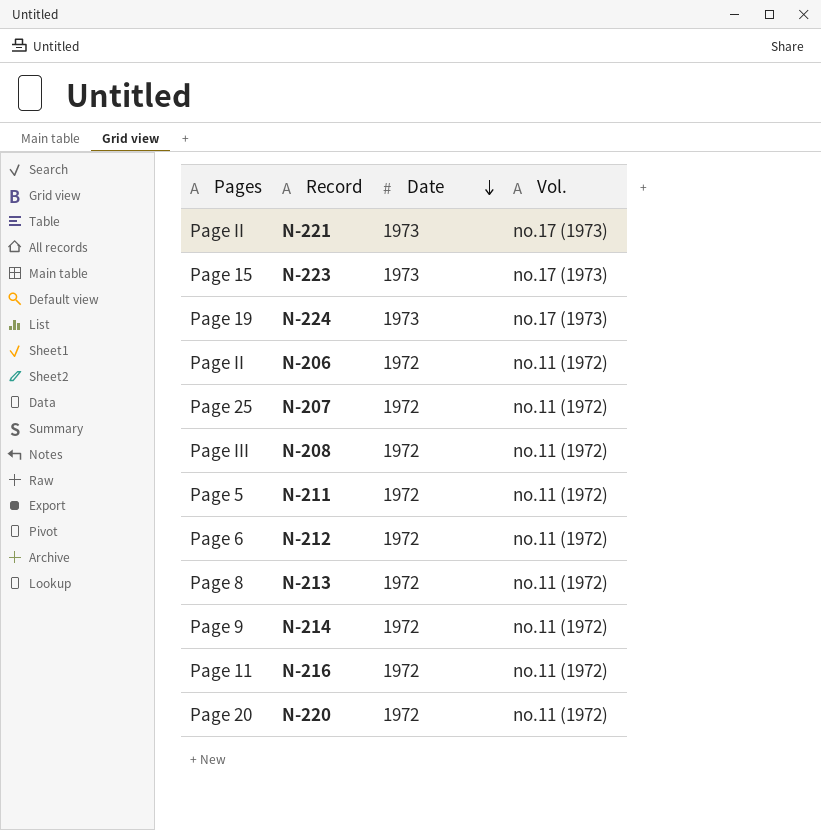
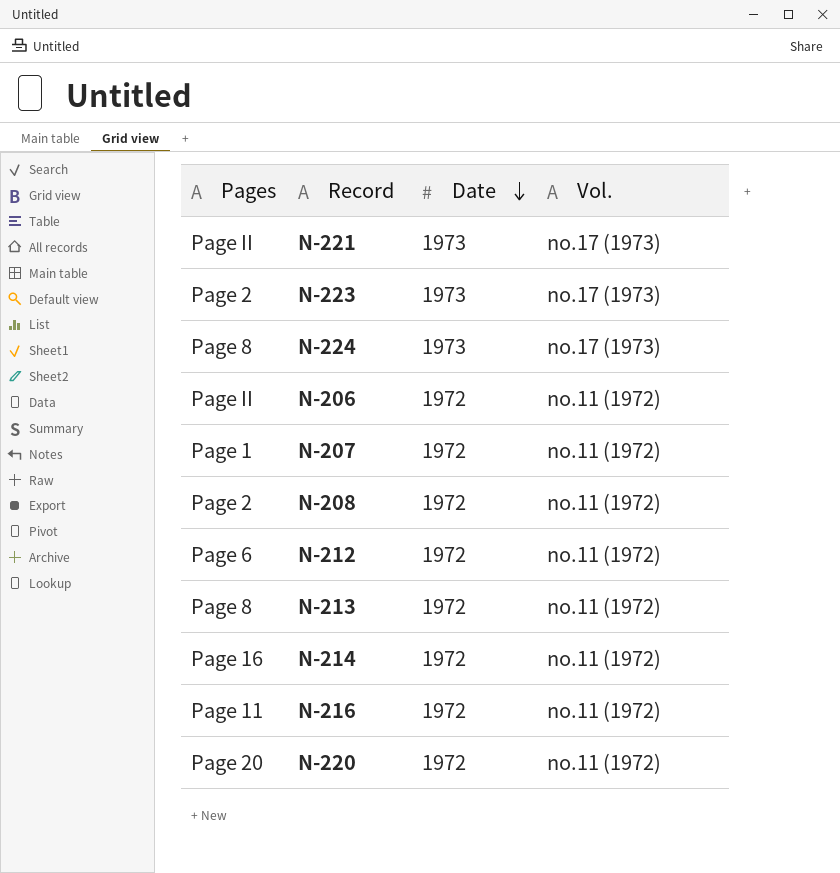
row N-211: Page 5 | 1972 | no.11 (1972) -> none
N-223 | Pages: Page 15 -> Page 2
N-224 | Pages: Page 19 -> Page 8
N-207 | Pages: Page 25 -> Page 1
N-208 | Pages: Page III -> Page 2
N-214 | Pages: Page 9 -> Page 16

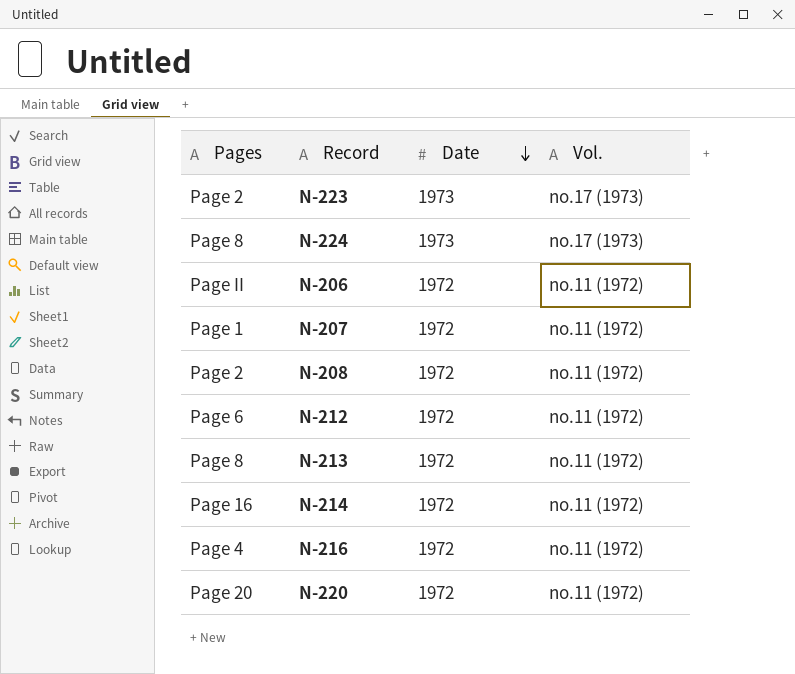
row N-221: Page II | 1973 | no.17 (1973) -> none
N-216 | Pages: Page 11 -> Page 4

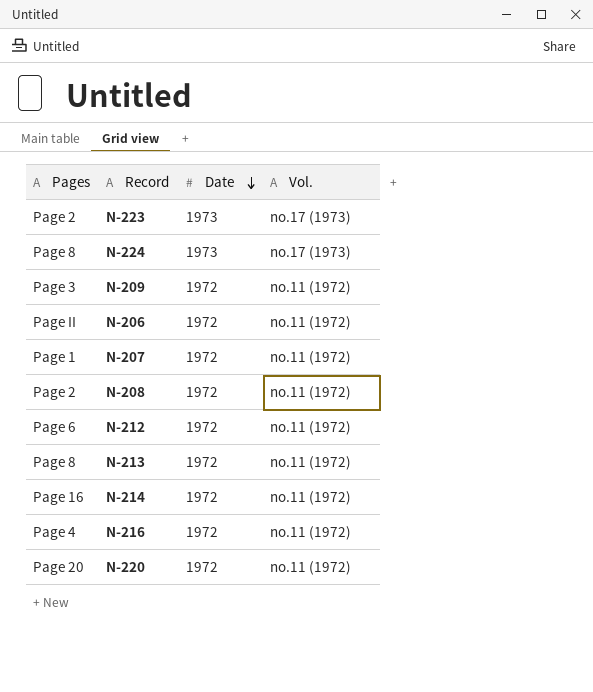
row N-209: none -> Page 3 | 1972 | no.11 (1972)

